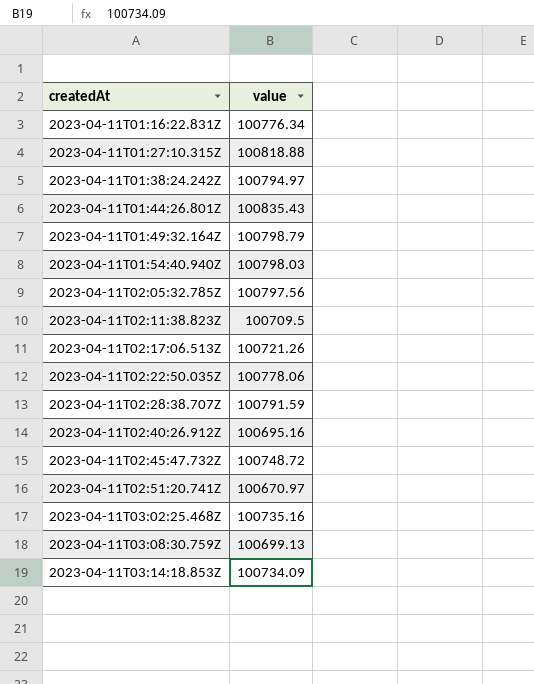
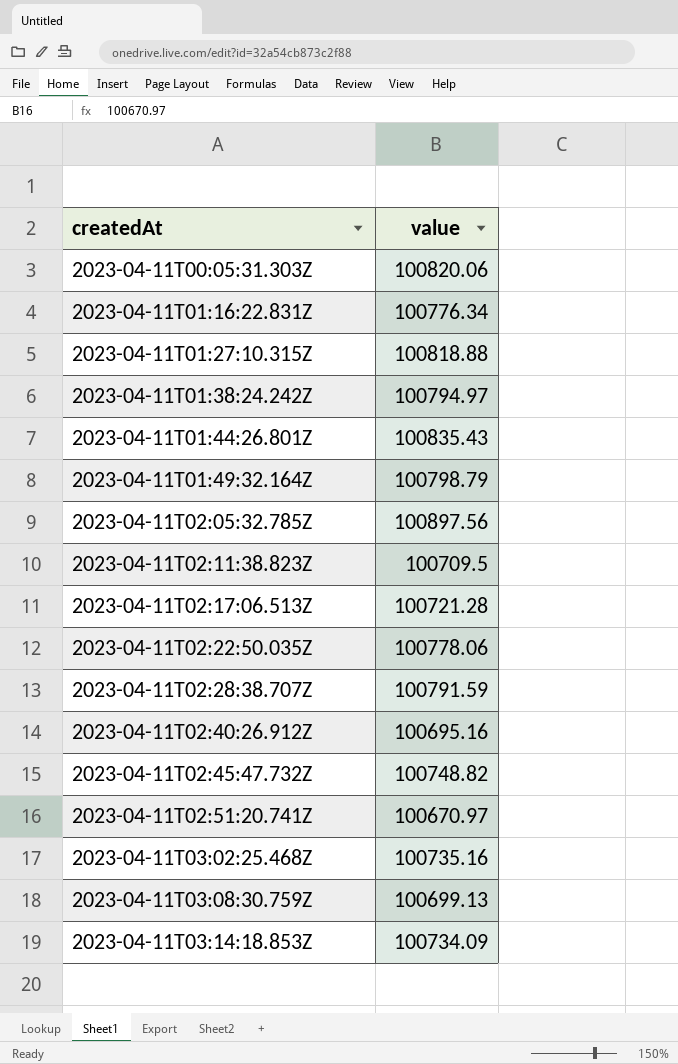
row 2023-04-11T01:54:40.940Z: 100798.03 -> none
row 2023-04-11T00:05:31.303Z: none -> 100820.06
2023-04-11T02:05:32.785Z | value: 100797.56 -> 100897.56
2023-04-11T02:17:06.513Z | value: 100721.26 -> 100721.28
2023-04-11T02:45:47.732Z | value: 100748.72 -> 100748.82

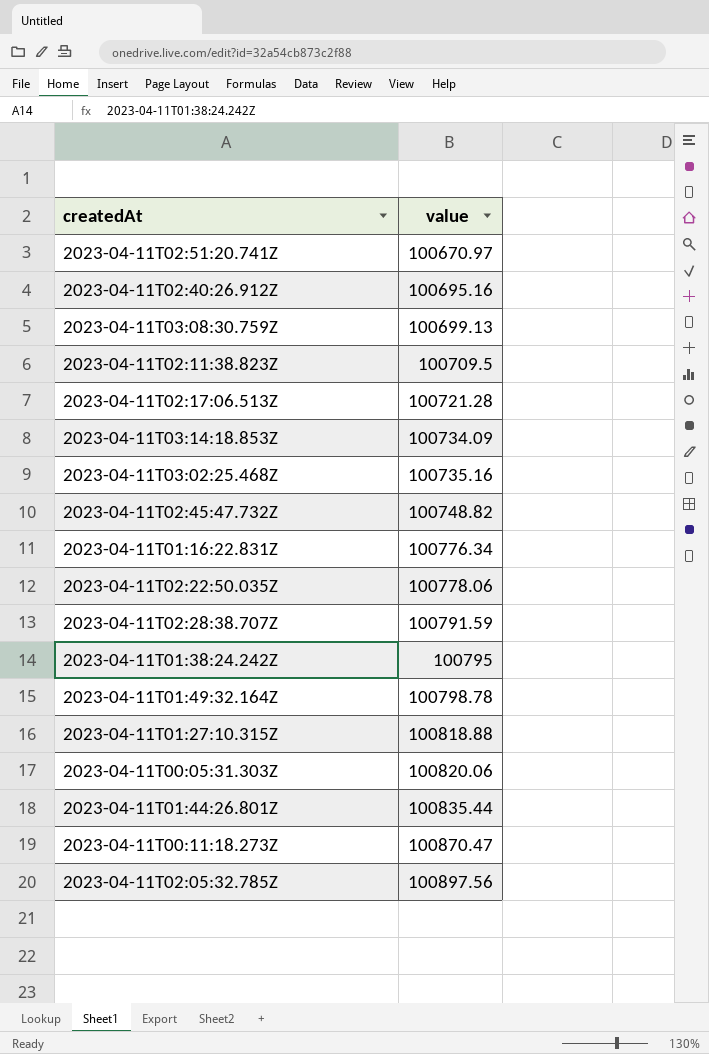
row order: createdAt ascending -> value ascending
2023-04-11T01:38:24.242Z | value: 100794.97 -> 100795
2023-04-11T01:49:32.164Z | value: 100798.79 -> 100798.78
2023-04-11T01:44:26.801Z | value: 100835.43 -> 100835.44
row 2023-04-11T00:11:18.273Z: none -> 100870.47

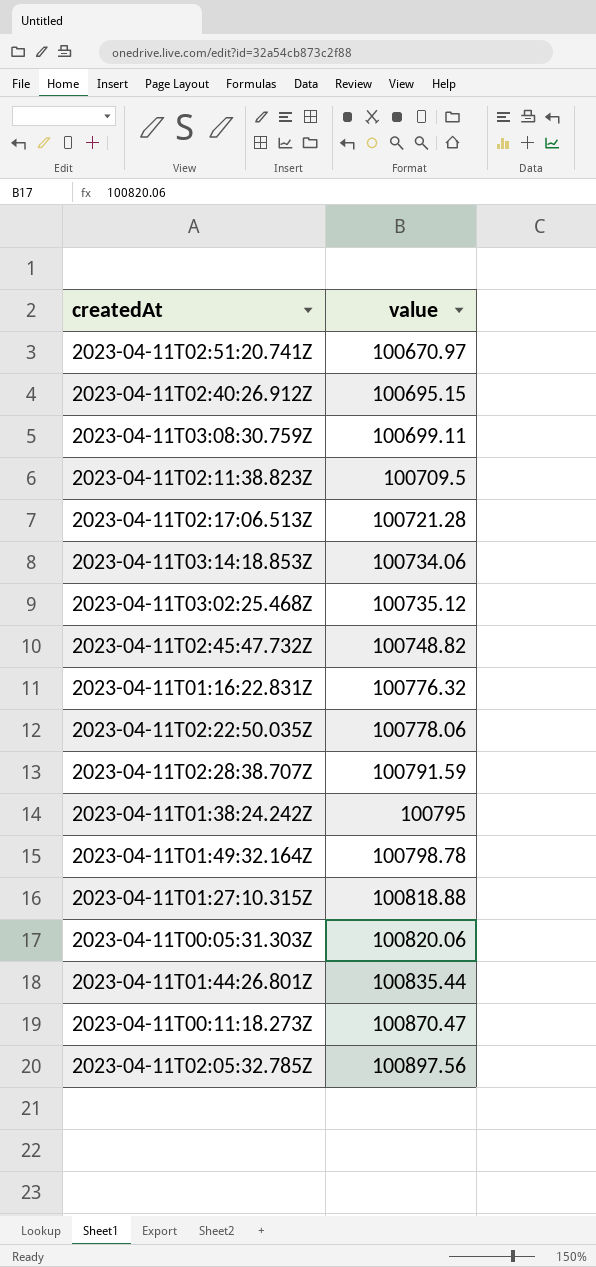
2023-04-11T02:40:26.912Z | value: 100695.16 -> 100695.15
2023-04-11T03:08:30.759Z | value: 100699.13 -> 100699.11
2023-04-11T03:14:18.853Z | value: 100734.09 -> 100734.06
2023-04-11T03:02:25.468Z | value: 100735.16 -> 100735.12
2023-04-11T01:16:22.831Z | value: 100776.34 -> 100776.32

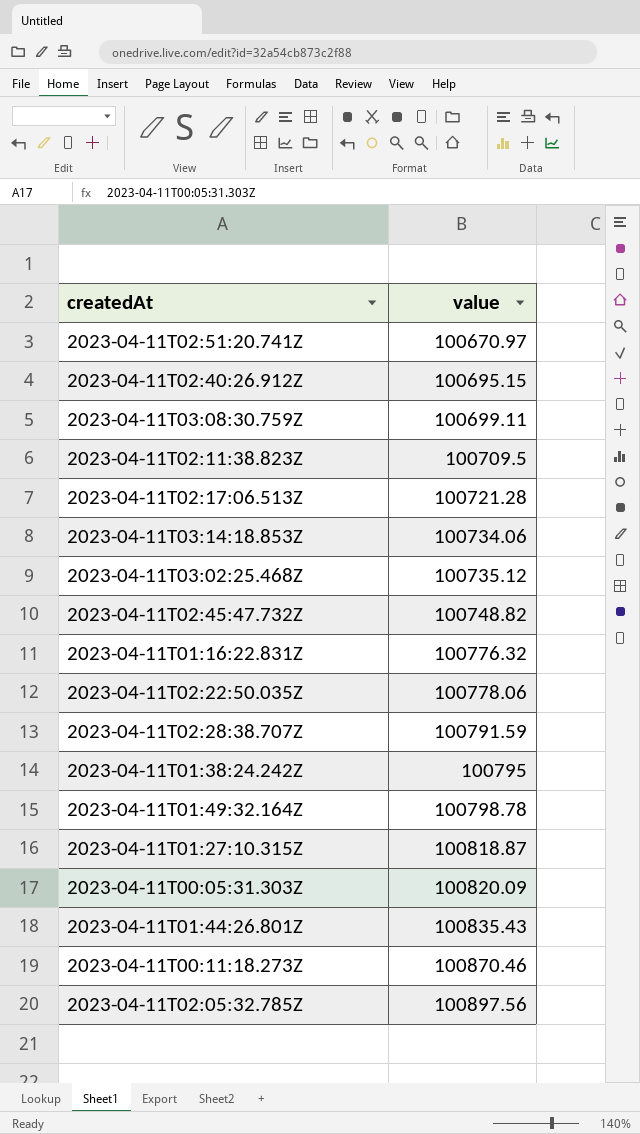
2023-04-11T01:27:10.315Z | value: 100818.88 -> 100818.87
2023-04-11T00:05:31.303Z | value: 100820.06 -> 100820.09
2023-04-11T01:44:26.801Z | value: 100835.44 -> 100835.43
2023-04-11T00:11:18.273Z | value: 100870.47 -> 100870.46

